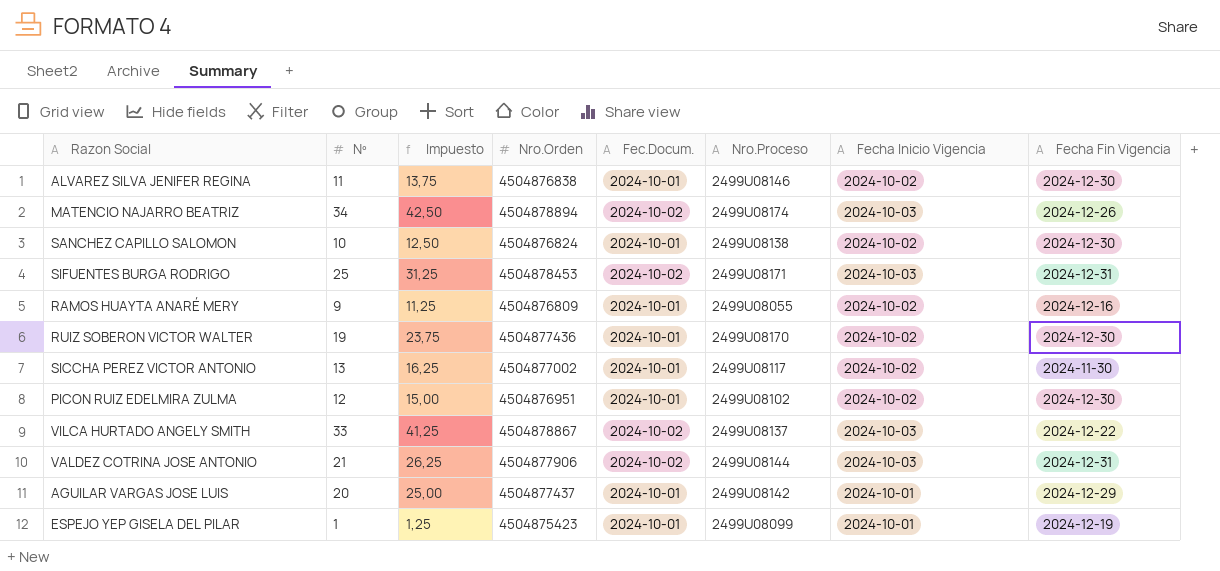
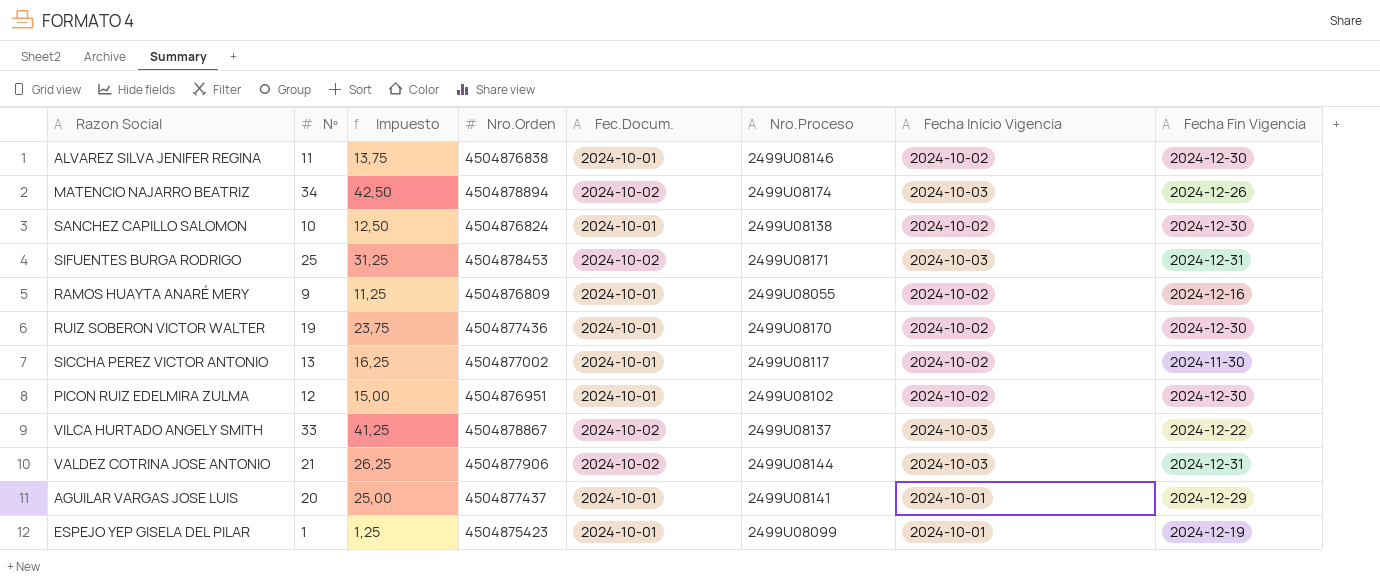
AGUILAR VARGAS JOSE LUIS | Nro.Proceso: 2499U08142 -> 2499U08141

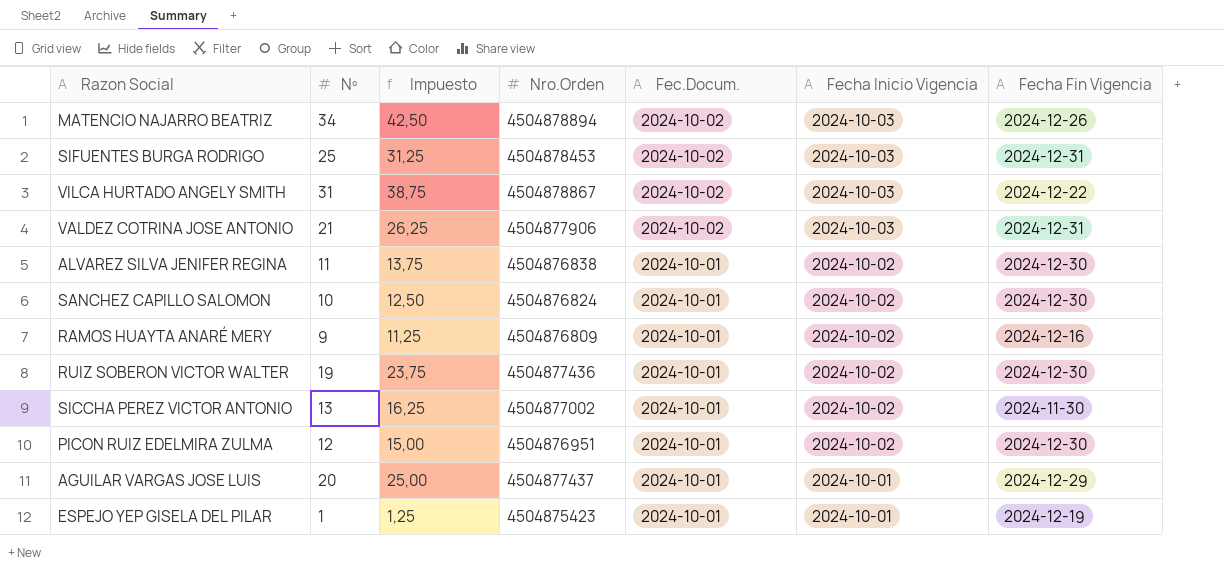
row order: none -> Fec.Docum. descending
column Nro.Proceso | position: 6 -> none
VILCA HURTADO ANGELY SMITH | Nº: 33 -> 31
VILCA HURTADO ANGELY SMITH | Impuesto: 41,25 -> 38,75

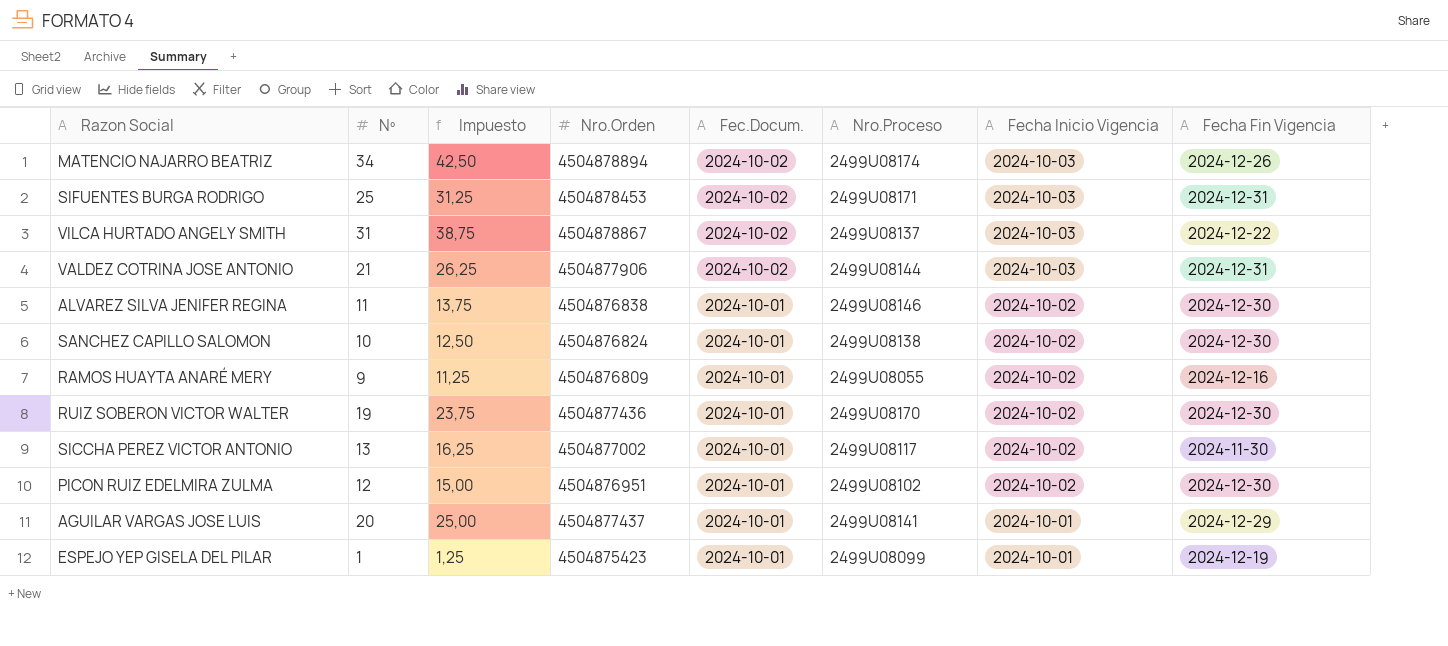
column Nro.Proceso | position: none -> 6

